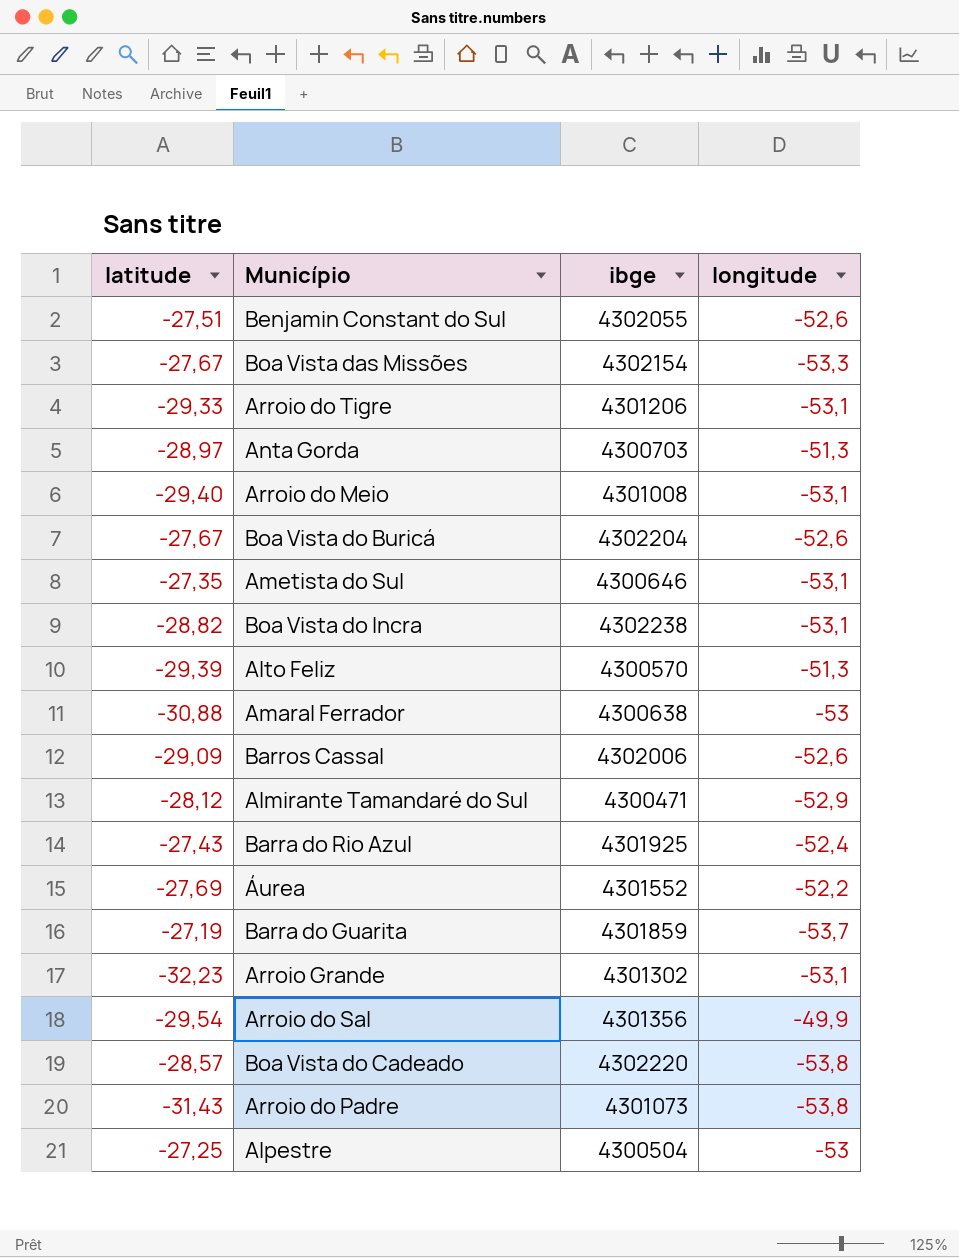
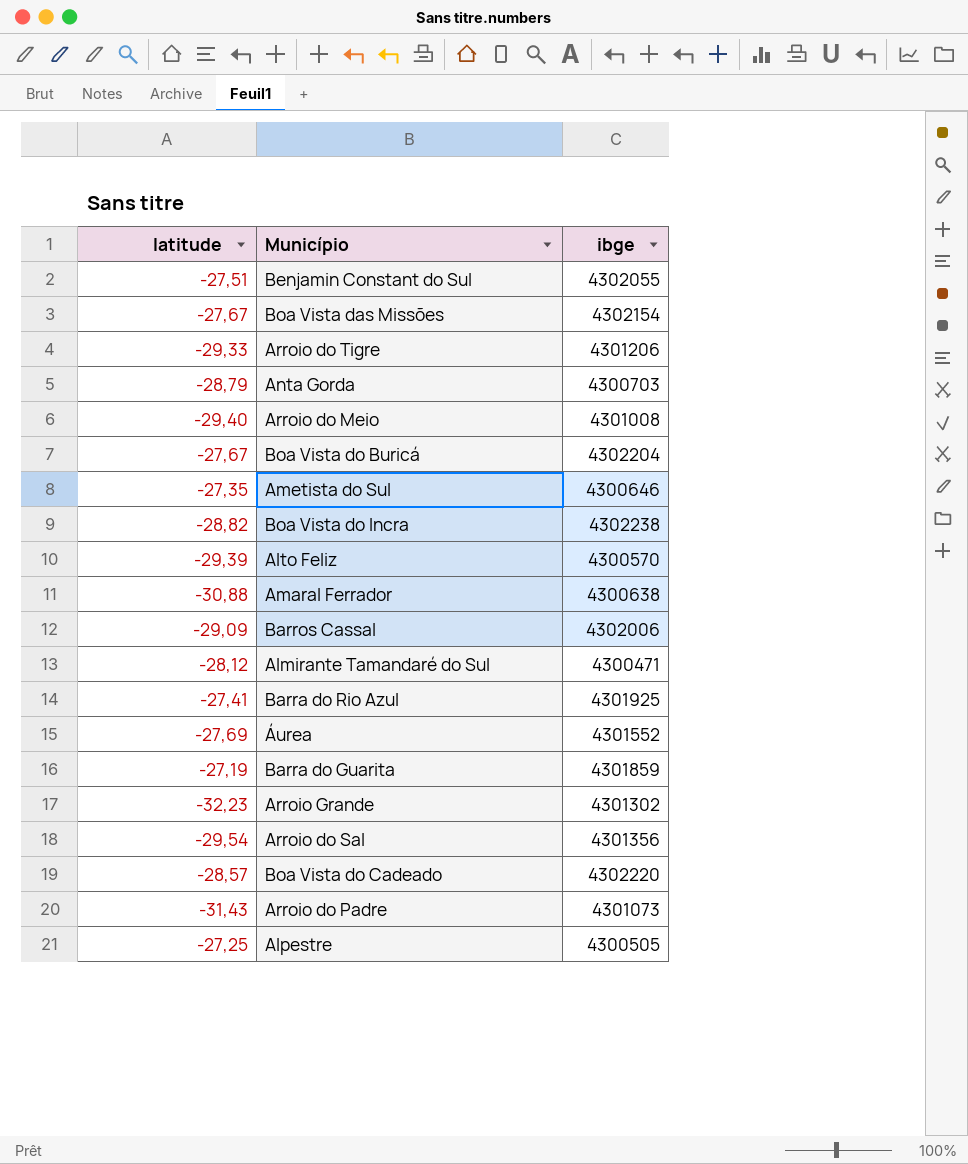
column longitude | position: 4 -> none
Anta Gorda | latitude: -28,97 -> -28,79
Barra do Rio Azul | latitude: -27,43 -> -27,41
Alpestre | ibge: 4300504 -> 4300505

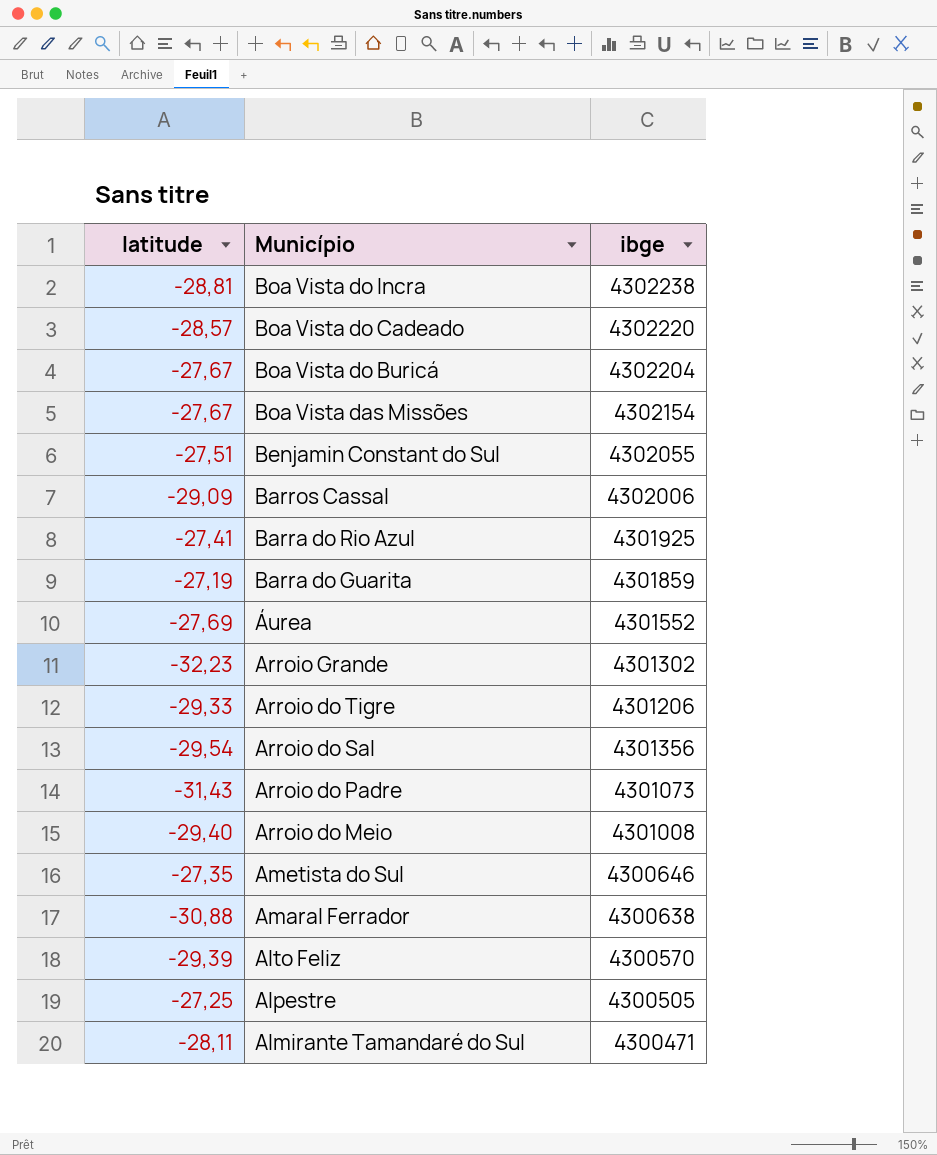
row order: none -> Município descending
row Anta Gorda: -28,79 | 4300703 -> none
Boa Vista do Incra | latitude: -28,82 -> -28,81
Almirante Tamandaré do Sul | latitude: -28,12 -> -28,11

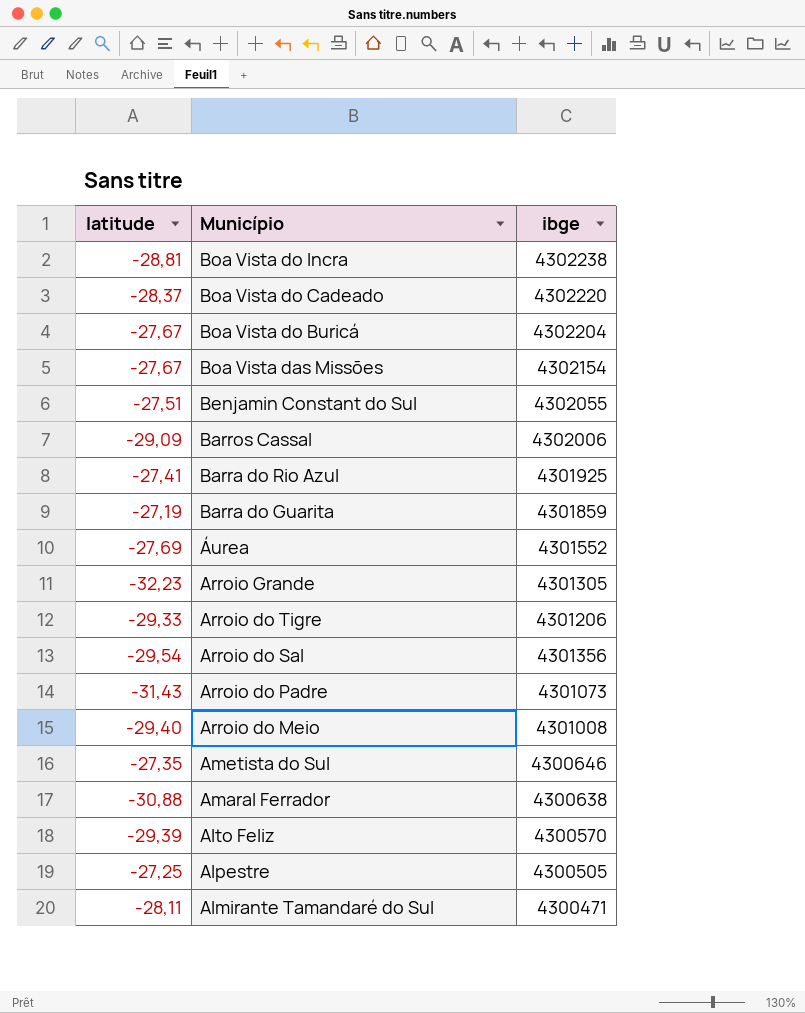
Boa Vista do Cadeado | latitude: -28,57 -> -28,37
Arroio Grande | ibge: 4301302 -> 4301305

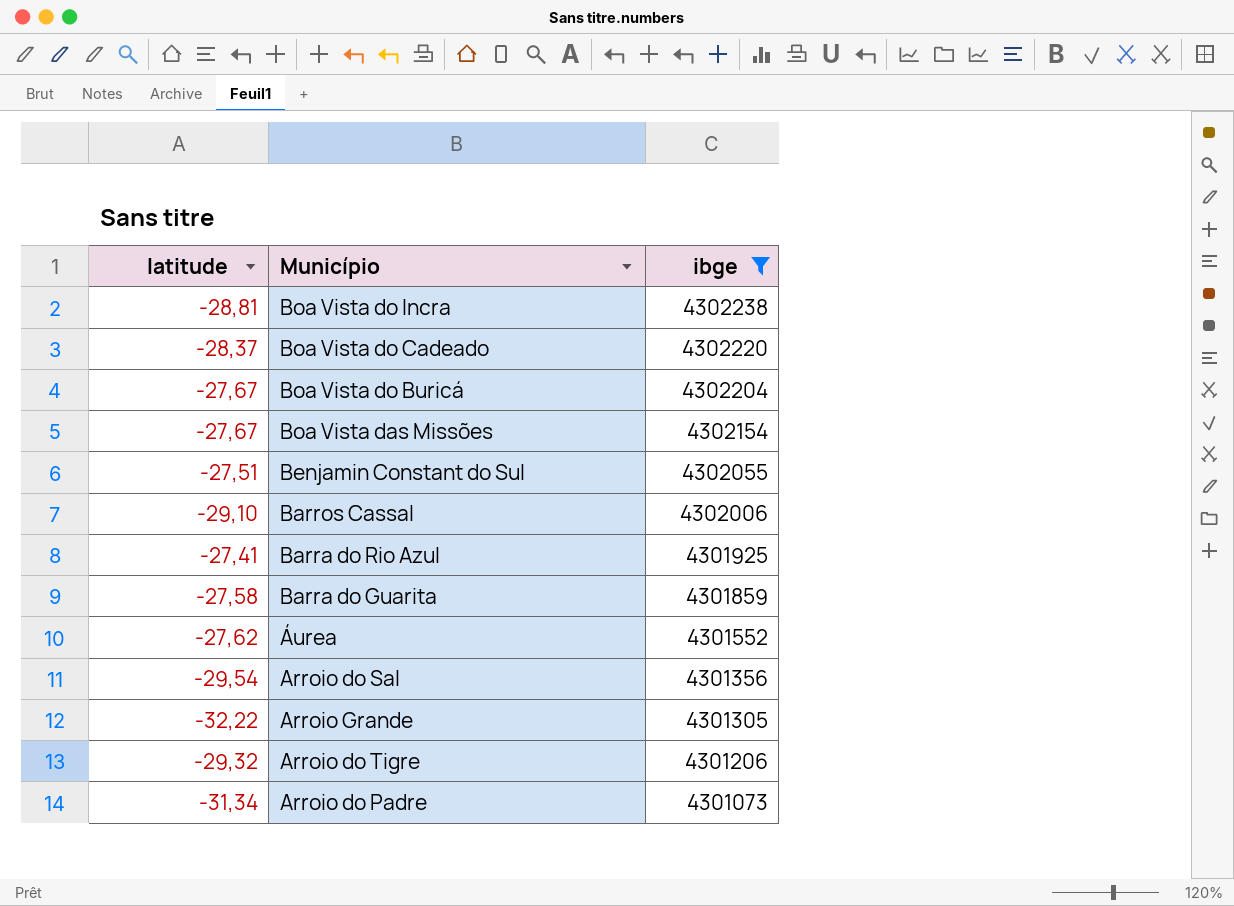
filter: none -> ibge >= 4301073
row order: Município descending -> ibge descending
Barros Cassal | latitude: -29,09 -> -29,10
Barra do Guarita | latitude: -27,19 -> -27,58
Áurea | latitude: -27,69 -> -27,62
Arroio Grande | latitude: -32,23 -> -32,22
Arroio do Tigre | latitude: -29,33 -> -29,32
Arroio do Padre | latitude: -31,43 -> -31,34

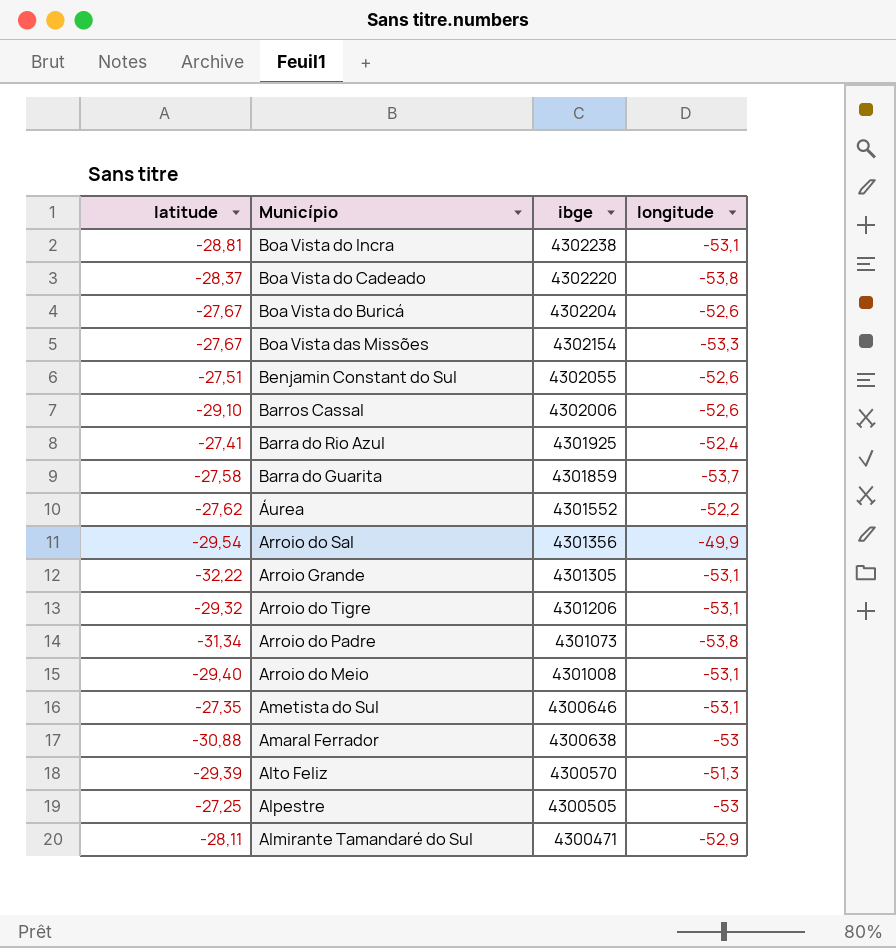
filter: ibge >= 4301073 -> none
column longitude | position: none -> 4

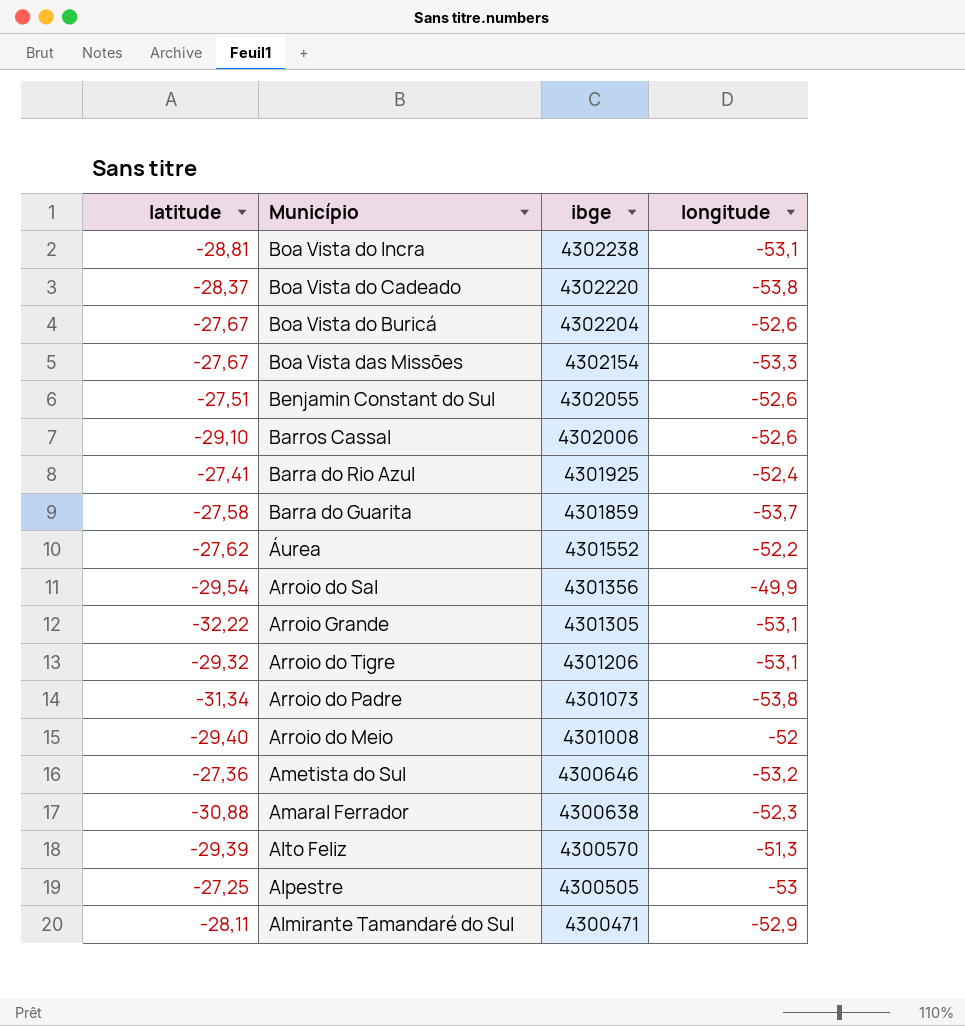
Arroio do Meio | longitude: -53,1 -> -52
Ametista do Sul | latitude: -27,35 -> -27,36
Ametista do Sul | longitude: -53,1 -> -53,2
Amaral Ferrador | longitude: -53 -> -52,3

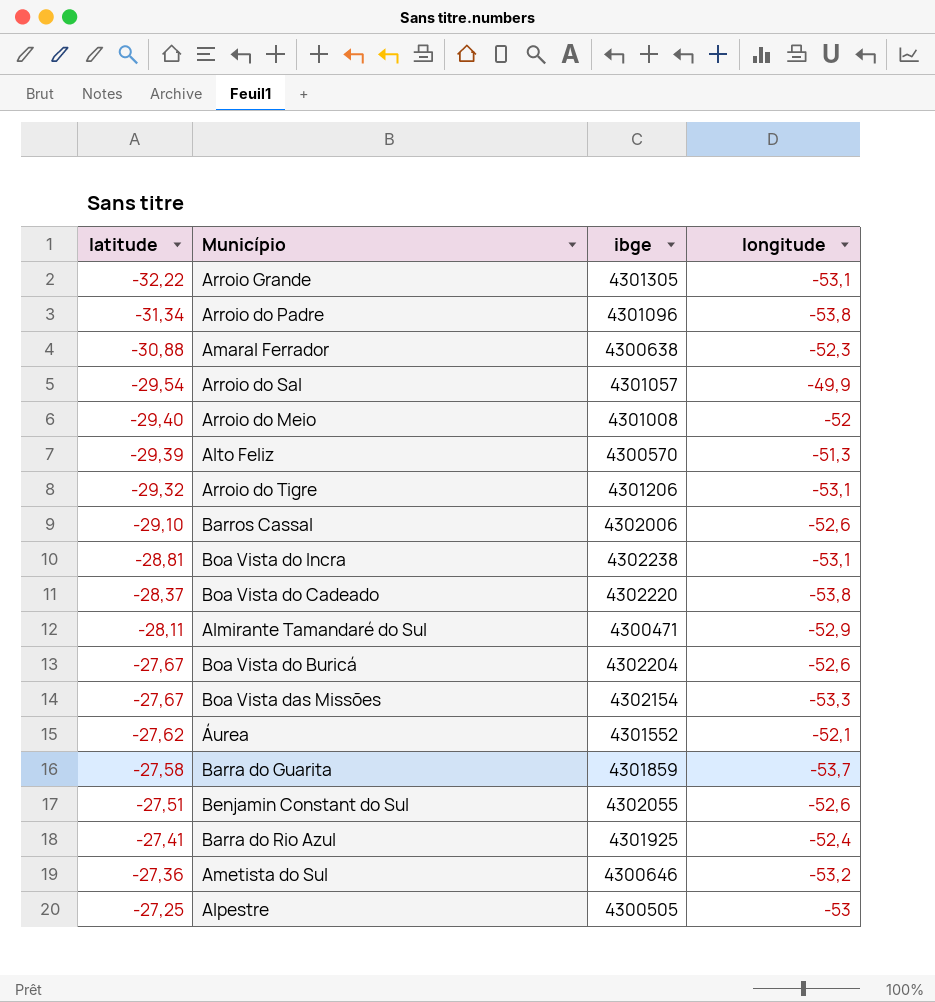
row order: ibge descending -> latitude ascending
Arroio do Padre | ibge: 4301073 -> 4301096
Arroio do Sal | ibge: 4301356 -> 4301057
Áurea | longitude: -52,2 -> -52,1

